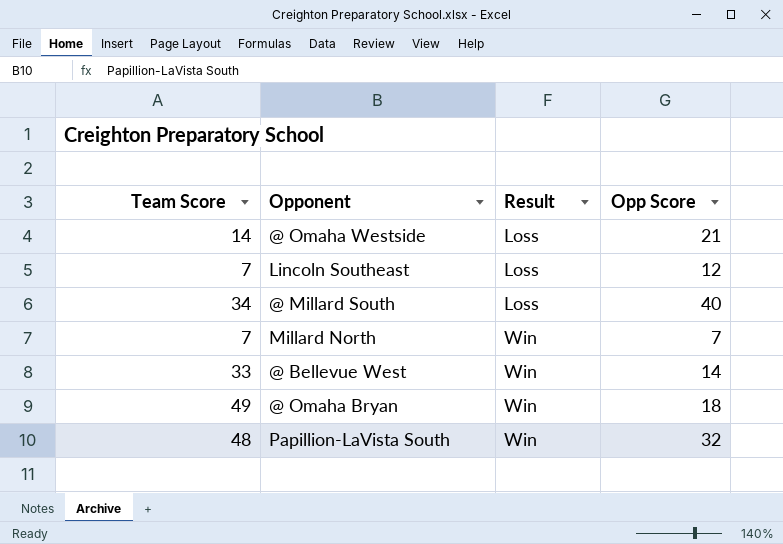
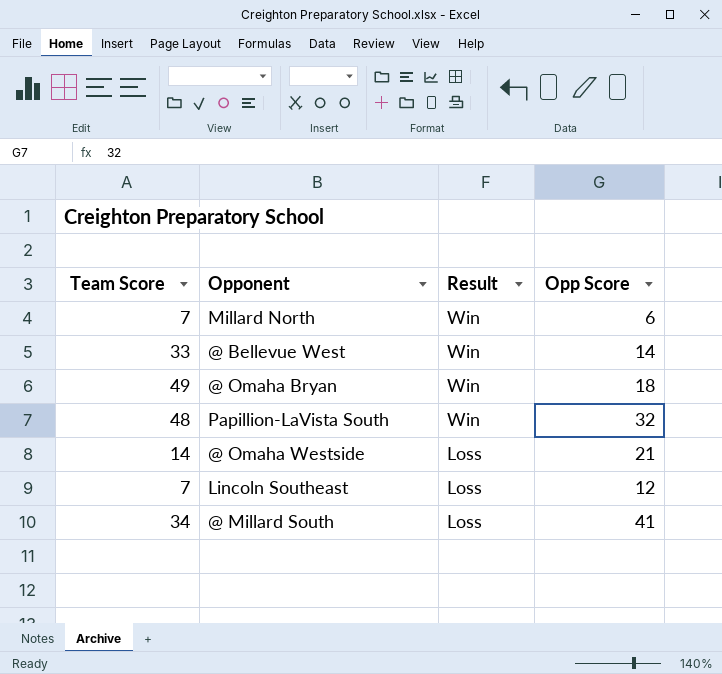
row order: Result ascending -> Result descending
Millard North | Opp Score: 7 -> 6
@ Millard South | Opp Score: 40 -> 41

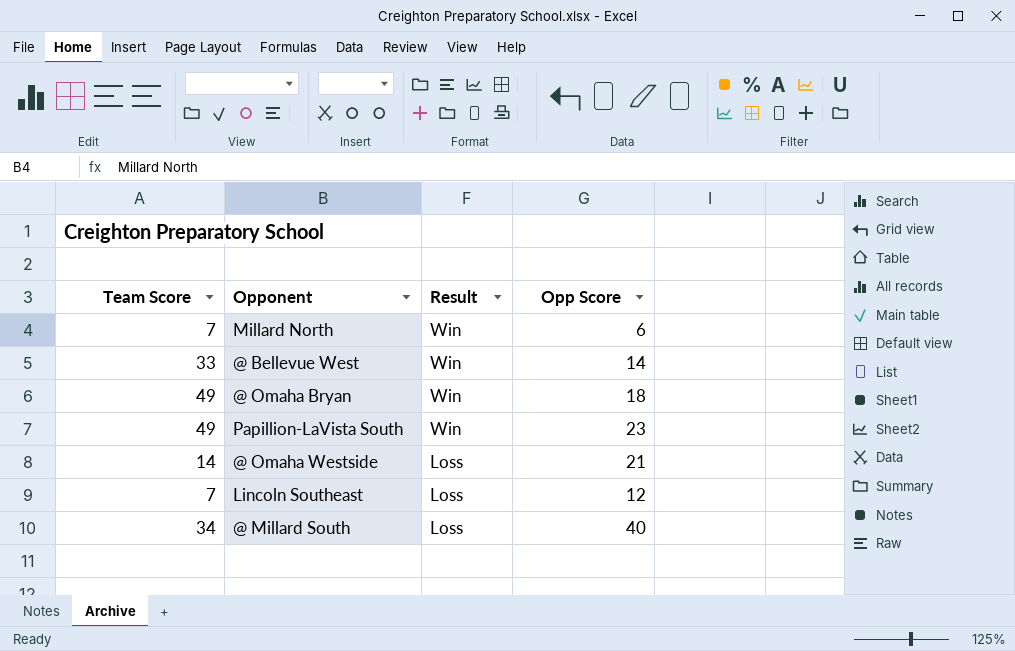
Papillion-LaVista South | Team Score: 48 -> 49
Papillion-LaVista South | Opp Score: 32 -> 23
@ Millard South | Opp Score: 41 -> 40

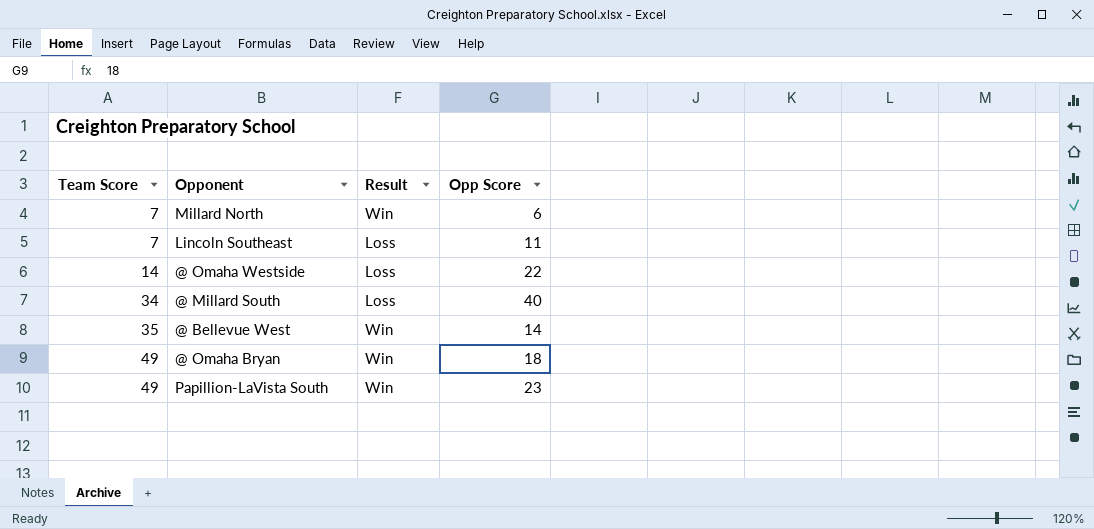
row order: Result descending -> Team Score ascending
Lincoln Southeast | Opp Score: 12 -> 11
@ Omaha Westside | Opp Score: 21 -> 22
@ Bellevue West | Team Score: 33 -> 35

